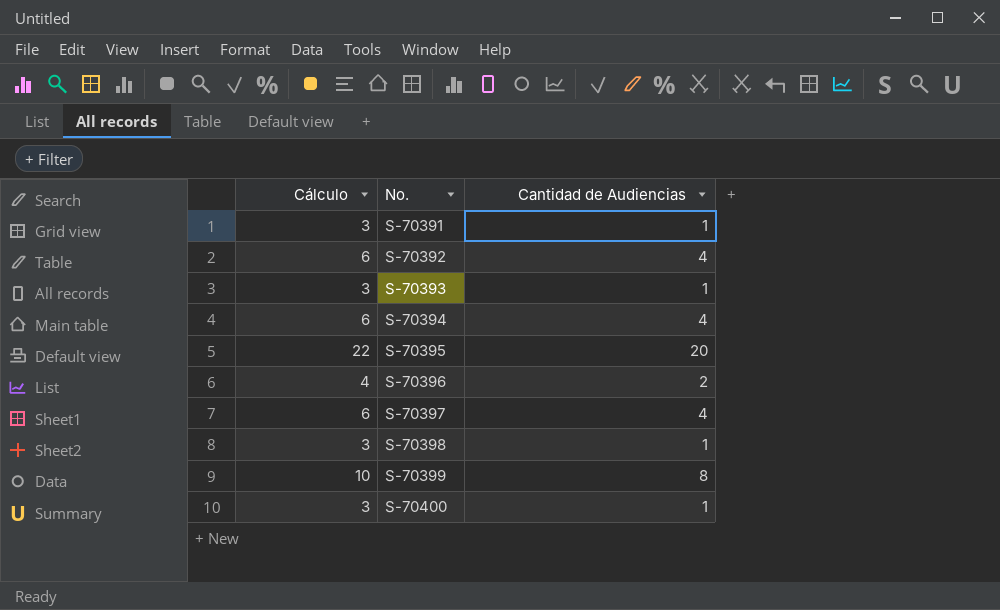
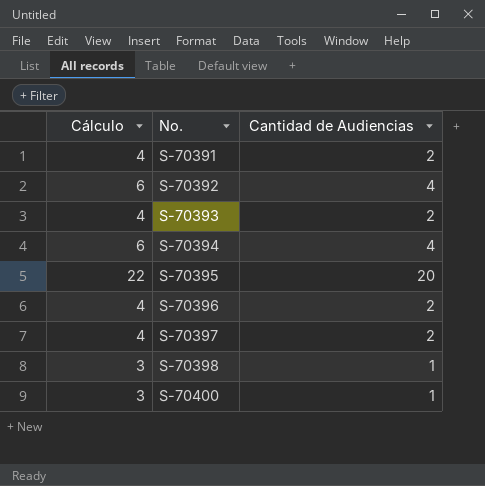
row S-70399: 10 | 8 -> none
S-70391 | Cálculo: 3 -> 4
S-70391 | Cantidad de Audiencias: 1 -> 2
S-70393 | Cálculo: 3 -> 4
S-70393 | Cantidad de Audiencias: 1 -> 2
S-70397 | Cálculo: 6 -> 4
S-70397 | Cantidad de Audiencias: 4 -> 2

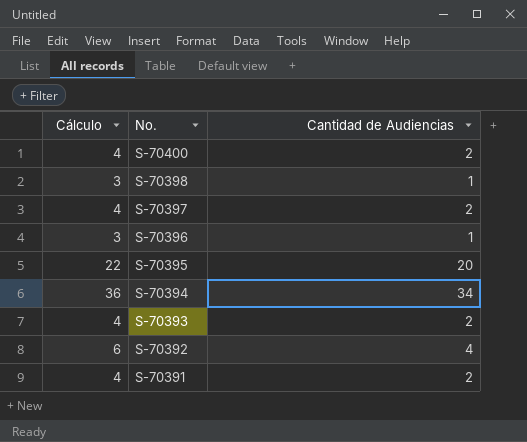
row order: No. ascending -> No. descending
S-70400 | Cálculo: 3 -> 4
S-70400 | Cantidad de Audiencias: 1 -> 2
S-70396 | Cálculo: 4 -> 3
S-70396 | Cantidad de Audiencias: 2 -> 1
S-70394 | Cálculo: 6 -> 36
S-70394 | Cantidad de Audiencias: 4 -> 34

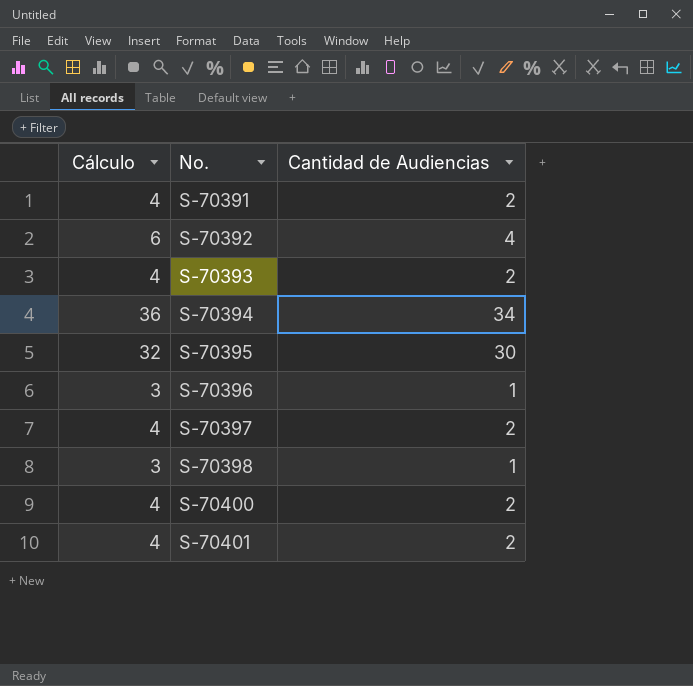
row order: No. descending -> No. ascending
S-70395 | Cálculo: 22 -> 32
S-70395 | Cantidad de Audiencias: 20 -> 30
row S-70401: none -> 4 | 2

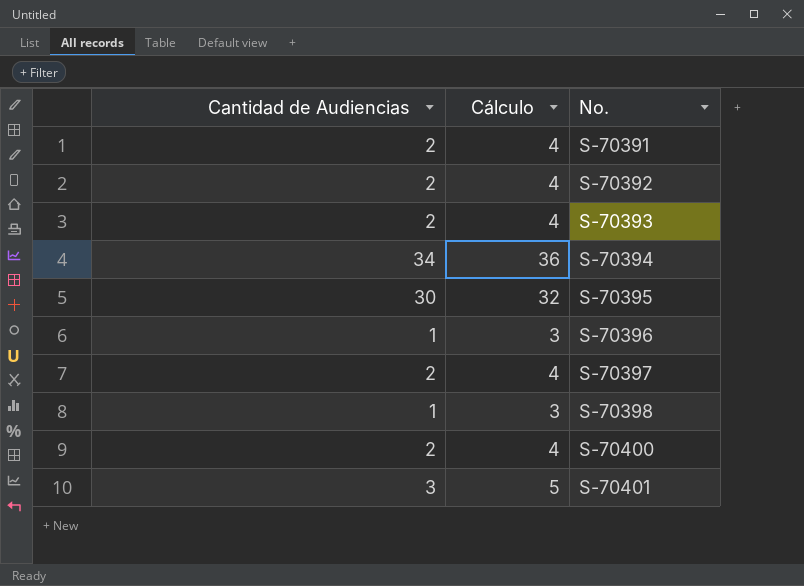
column Cantidad de Audiencias | position: 3 -> 1
S-70392 | Cantidad de Audiencias: 4 -> 2
S-70392 | Cálculo: 6 -> 4
S-70401 | Cantidad de Audiencias: 2 -> 3
S-70401 | Cálculo: 4 -> 5

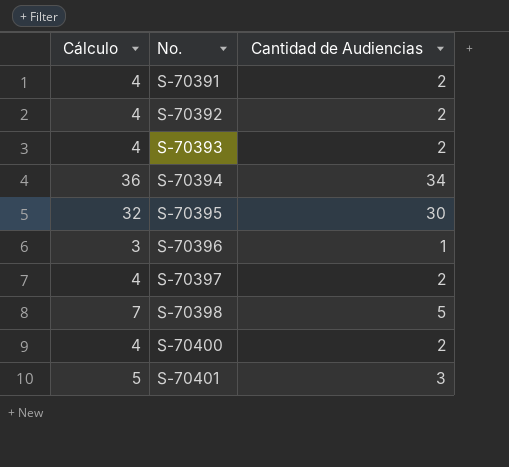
column Cantidad de Audiencias | position: 1 -> 3
S-70398 | Cálculo: 3 -> 7
S-70398 | Cantidad de Audiencias: 1 -> 5

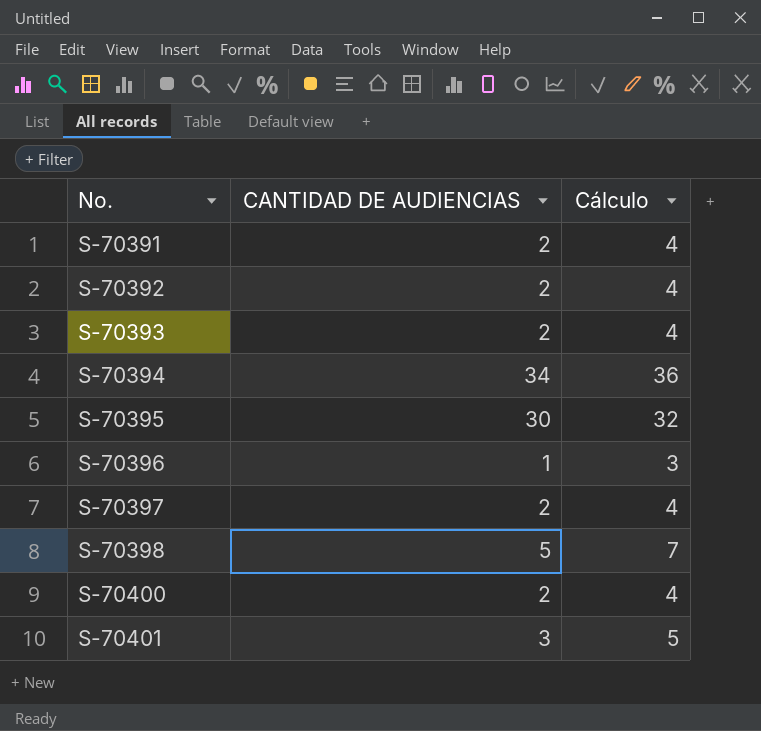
column name: Cantidad de Audiencias -> CANTIDAD DE AUDIENCIAS
column Cálculo | position: 1 -> 3

